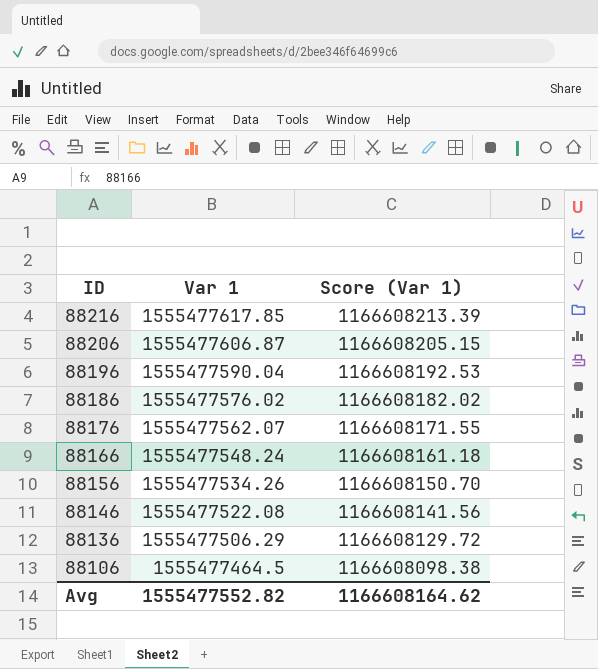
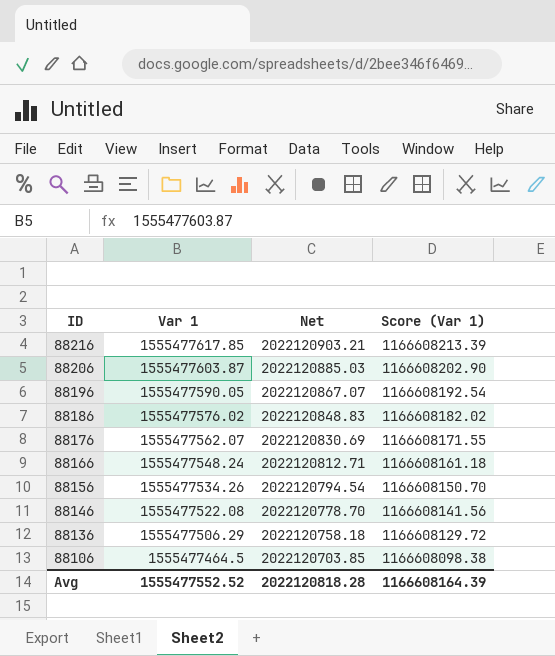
column Net | formula: none -> [Var 1] * 1.3
88206 | Var 1: 1555477606.87 -> 1555477603.87
88206 | Score (Var 1): 1166608205.15 -> 1166608202.90
88196 | Var 1: 1555477590.04 -> 1555477590.05
88196 | Score (Var 1): 1166608192.53 -> 1166608192.54
Avg | Var 1: 1555477552.82 -> 1555477552.52
Avg | Score (Var 1): 1166608164.62 -> 1166608164.39

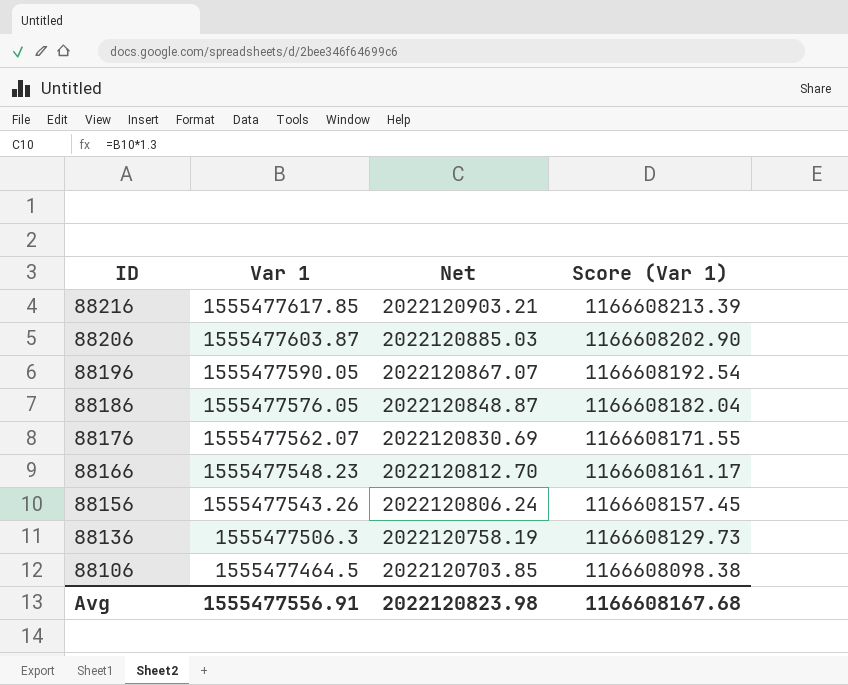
row 88146: 1555477522.08 | 2022120778.70 | 1166608141.56 -> none
88186 | Var 1: 1555477576.02 -> 1555477576.05
88186 | Net: 2022120848.83 -> 2022120848.87
88186 | Score (Var 1): 1166608182.02 -> 1166608182.04
88166 | Var 1: 1555477548.24 -> 1555477548.23
88166 | Net: 2022120812.71 -> 2022120812.70
88166 | Score (Var 1): 1166608161.18 -> 1166608161.17
88156 | Var 1: 1555477534.26 -> 1555477543.26
88156 | Net: 2022120794.54 -> 2022120806.24
88156 | Score (Var 1): 1166608150.70 -> 1166608157.45
88136 | Var 1: 1555477506.29 -> 1555477506.3
88136 | Net: 2022120758.18 -> 2022120758.19
88136 | Score (Var 1): 1166608129.72 -> 1166608129.73
Avg | Var 1: 1555477552.52 -> 1555477556.91
Avg | Net: 2022120818.28 -> 2022120823.98
Avg | Score (Var 1): 1166608164.39 -> 1166608167.68

